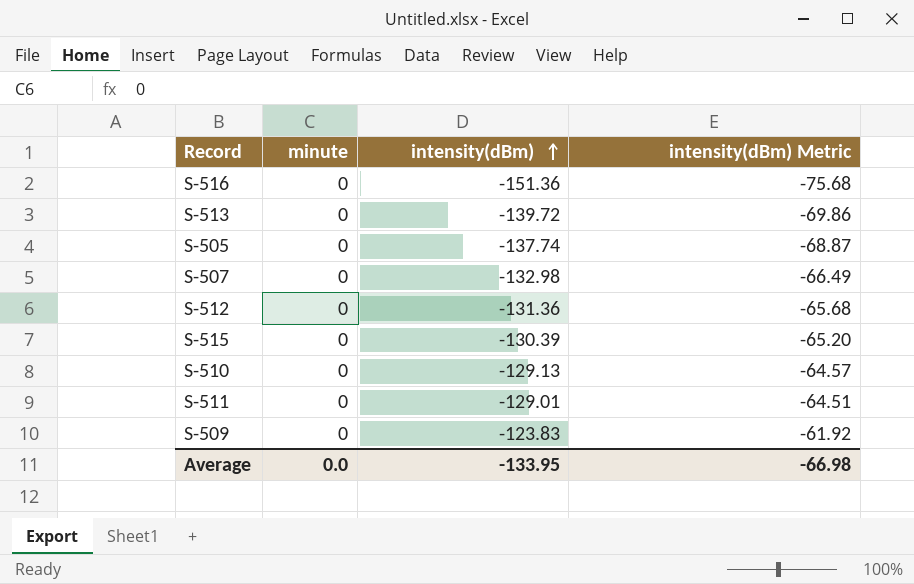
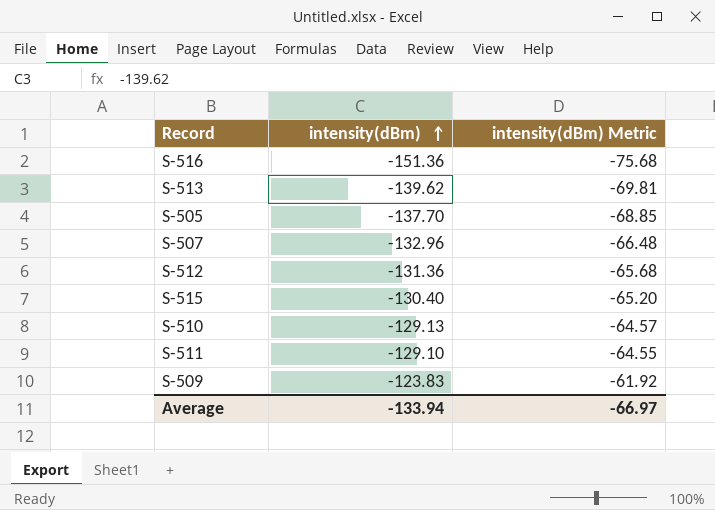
column minute | position: 2 -> none
S-513 | intensity(dBm): -139.72 -> -139.62
S-513 | intensity(dBm) Metric: -69.86 -> -69.81
S-505 | intensity(dBm): -137.74 -> -137.70
S-505 | intensity(dBm) Metric: -68.87 -> -68.85
S-507 | intensity(dBm): -132.98 -> -132.96
S-507 | intensity(dBm) Metric: -66.49 -> -66.48
S-515 | intensity(dBm): -130.39 -> -130.40
S-511 | intensity(dBm): -129.01 -> -129.10
S-511 | intensity(dBm) Metric: -64.51 -> -64.55
Average | intensity(dBm): -133.95 -> -133.94
Average | intensity(dBm) Metric: -66.98 -> -66.97

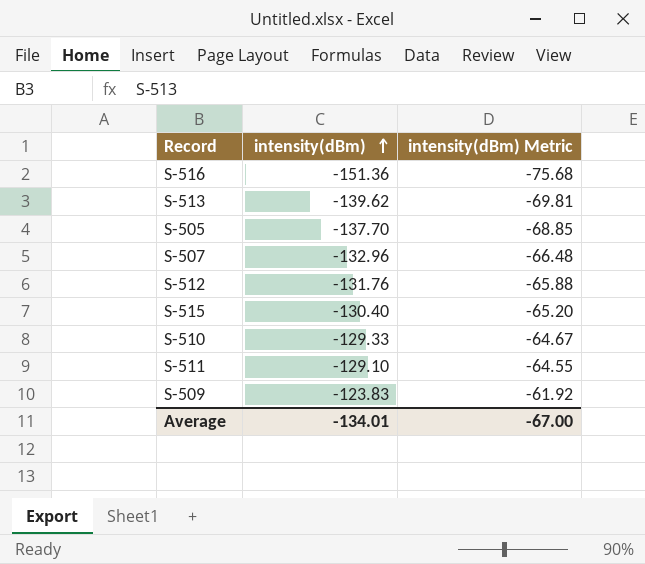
S-512 | intensity(dBm): -131.36 -> -131.76
S-512 | intensity(dBm) Metric: -65.68 -> -65.88
S-510 | intensity(dBm): -129.13 -> -129.33
S-510 | intensity(dBm) Metric: -64.57 -> -64.67
Average | intensity(dBm): -133.94 -> -134.01
Average | intensity(dBm) Metric: -66.97 -> -67.00

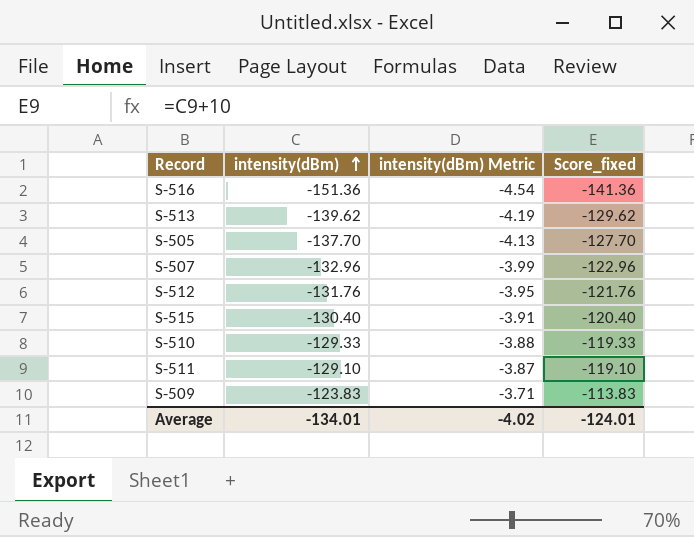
column intensity(dBm) Metric | formula: [intensity(dBm)] * 0.5 -> [intensity(dBm)] * 0.03
column Score_fixed | formula: none -> [intensity(dBm)] + 10
Average | intensity(dBm) Metric: -67.00 -> -4.02

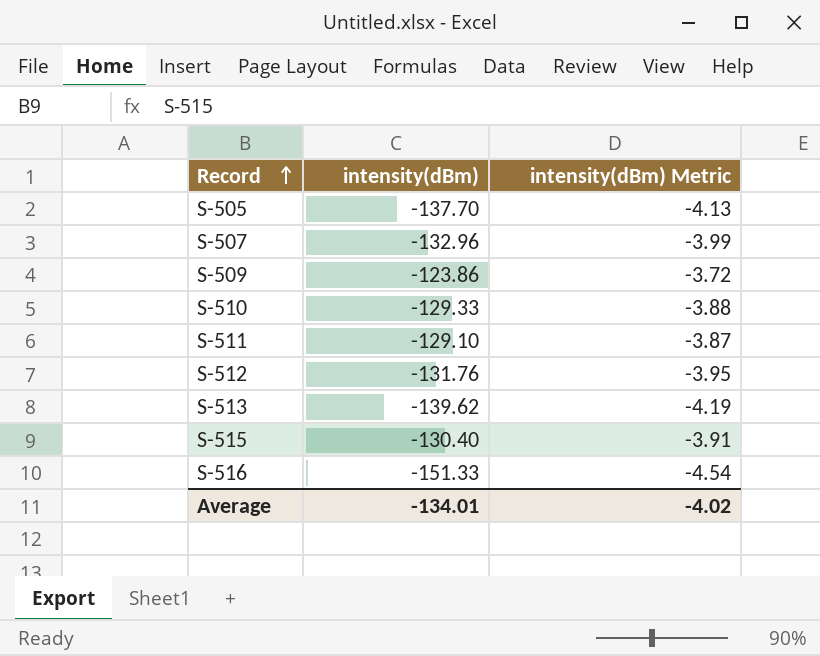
row order: intensity(dBm) ascending -> Record ascending
column Score_fixed | formula: [intensity(dBm)] + 10 -> none
S-509 | intensity(dBm): -123.83 -> -123.86
S-509 | intensity(dBm) Metric: -3.71 -> -3.72
S-516 | intensity(dBm): -151.36 -> -151.33

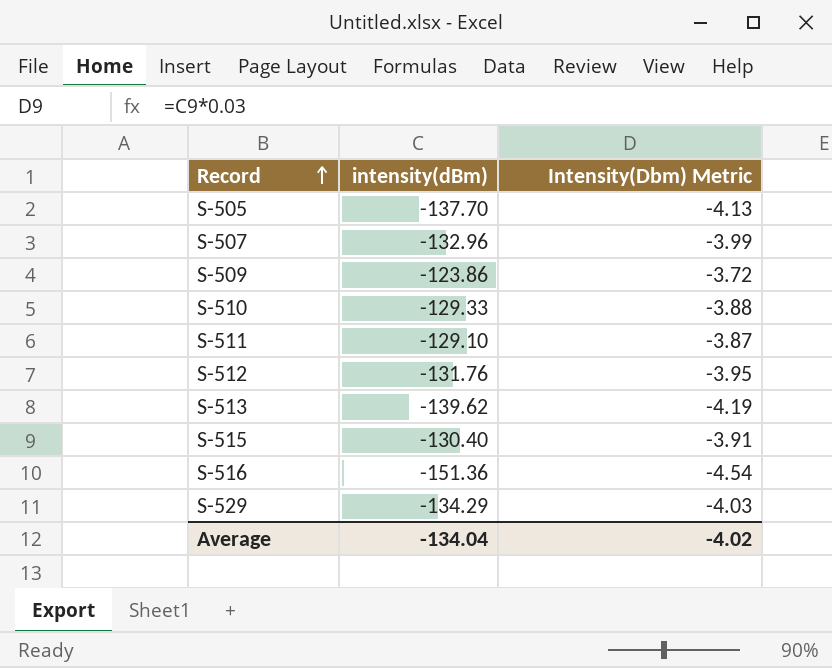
column name: intensity(dBm) Metric -> Intensity(Dbm) Metric
S-516 | intensity(dBm): -151.33 -> -151.36
row S-529: none -> -134.29 | -4.03
Average | intensity(dBm): -134.01 -> -134.04

